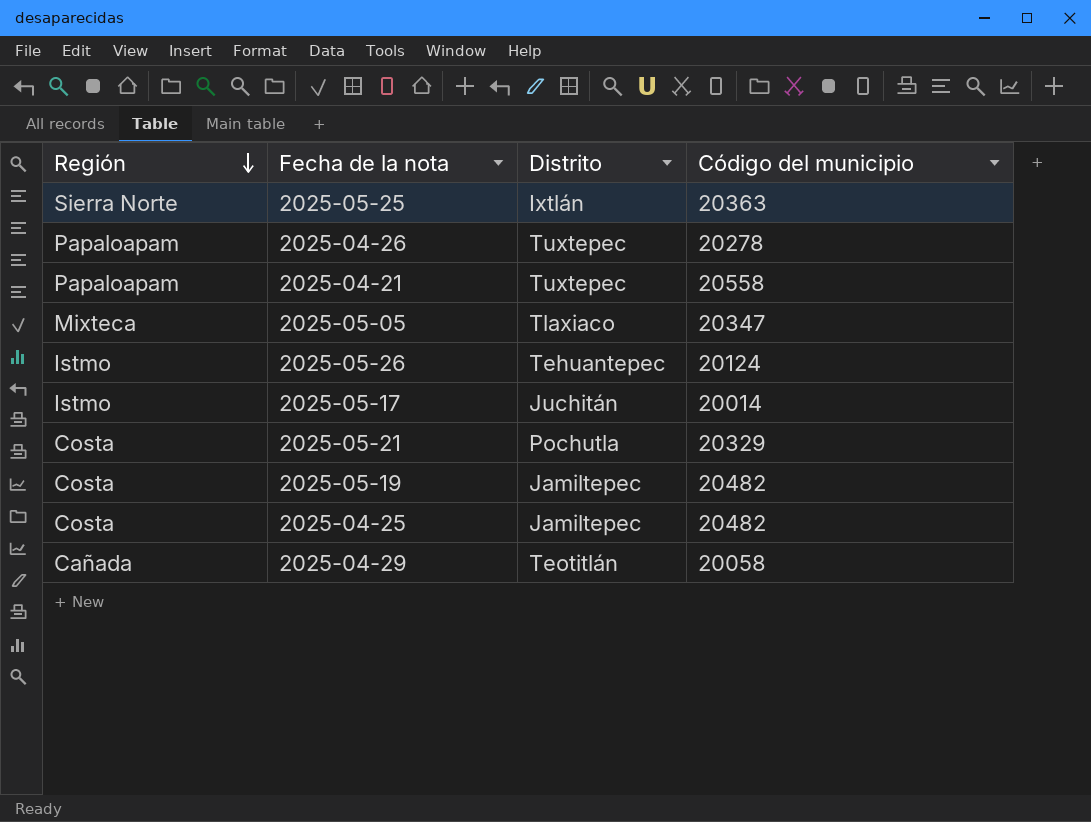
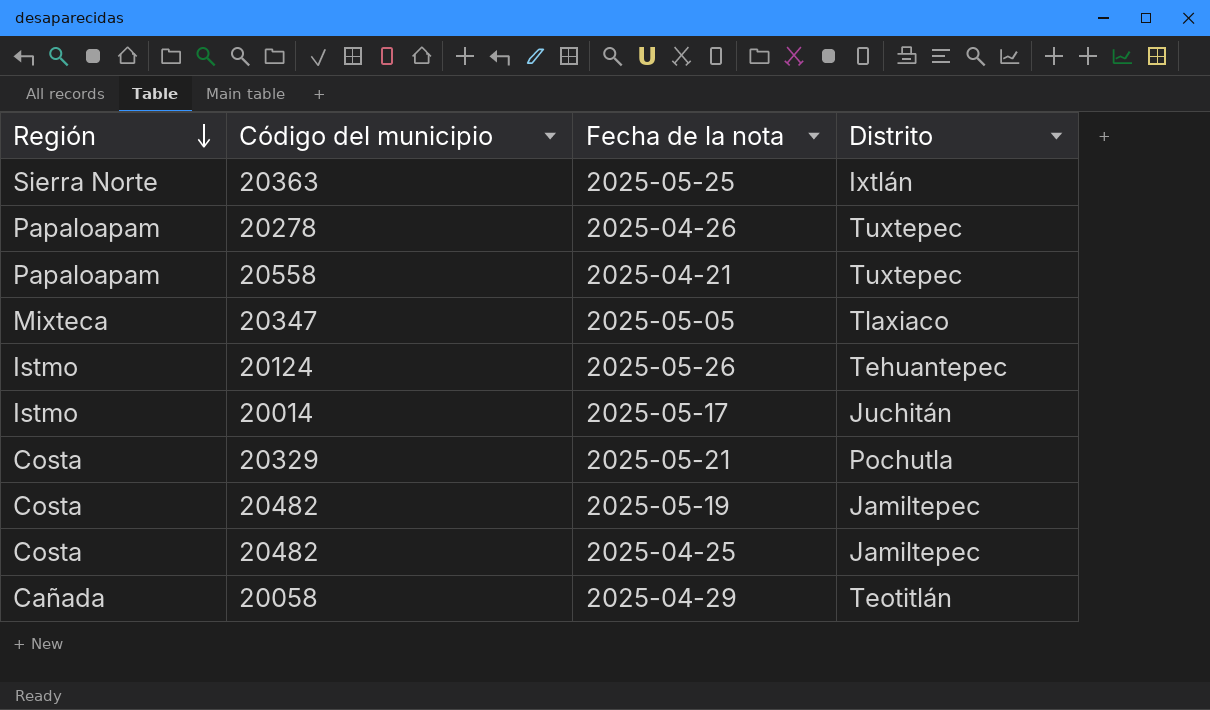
column Código del municipio | position: 4 -> 2

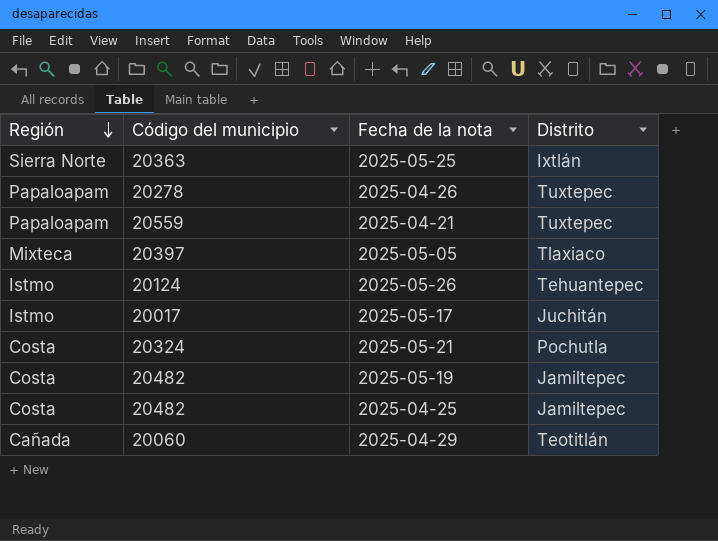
2025-04-21 | Código del municipio: 20558 -> 20559
2025-05-05 | Código del municipio: 20347 -> 20397
2025-05-17 | Código del municipio: 20014 -> 20017
2025-05-21 | Código del municipio: 20329 -> 20324
2025-04-29 | Código del municipio: 20058 -> 20060

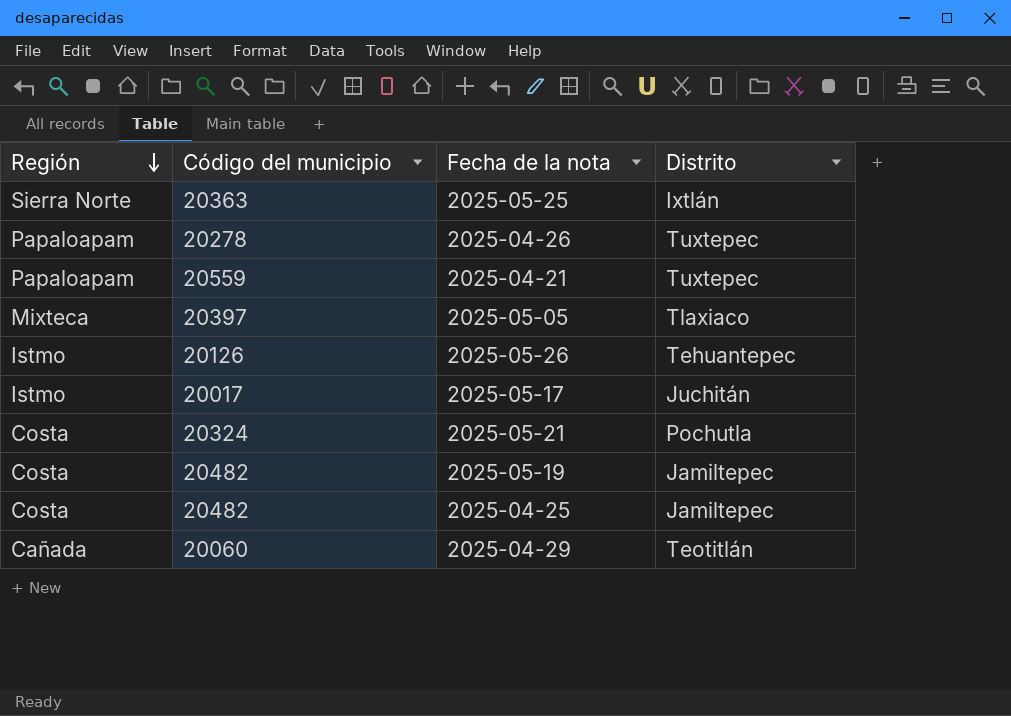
2025-05-26 | Código del municipio: 20124 -> 20126

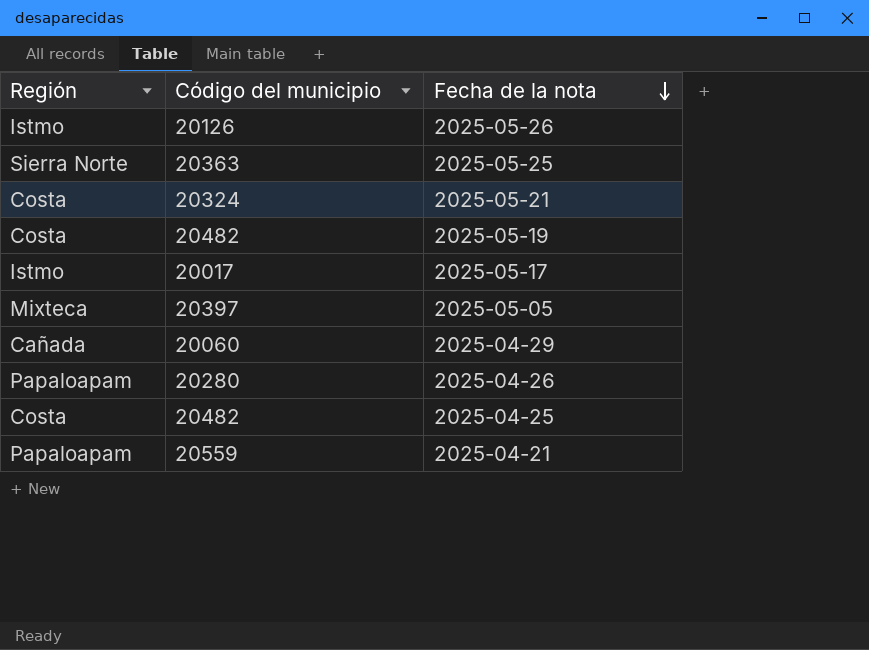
row order: Región descending -> Fecha de la nota descending
column Distrito | position: 4 -> none
2025-04-26 | Código del municipio: 20278 -> 20280

